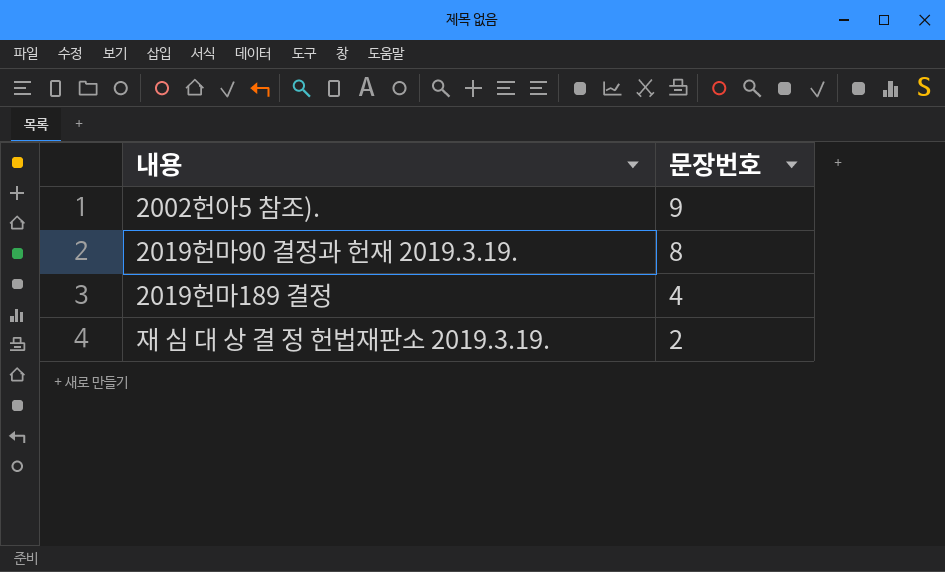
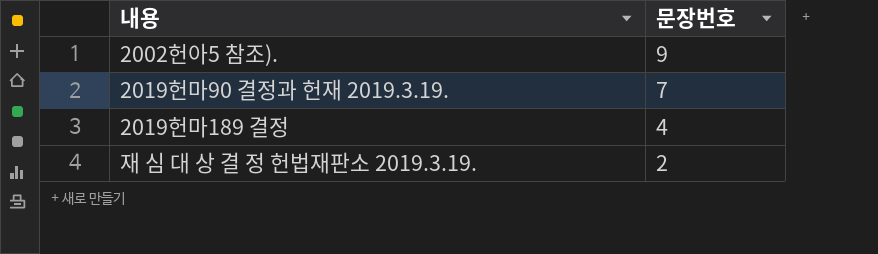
2019헌마90 결정과 헌재 2019.3.19. | 문장번호: 8 -> 7

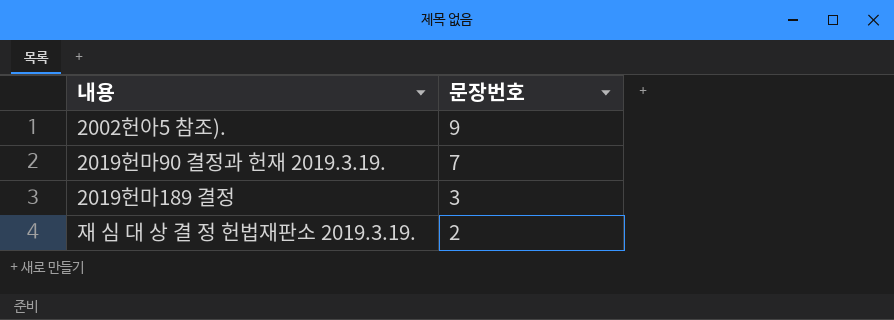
2019헌마189 결정 | 문장번호: 4 -> 3

